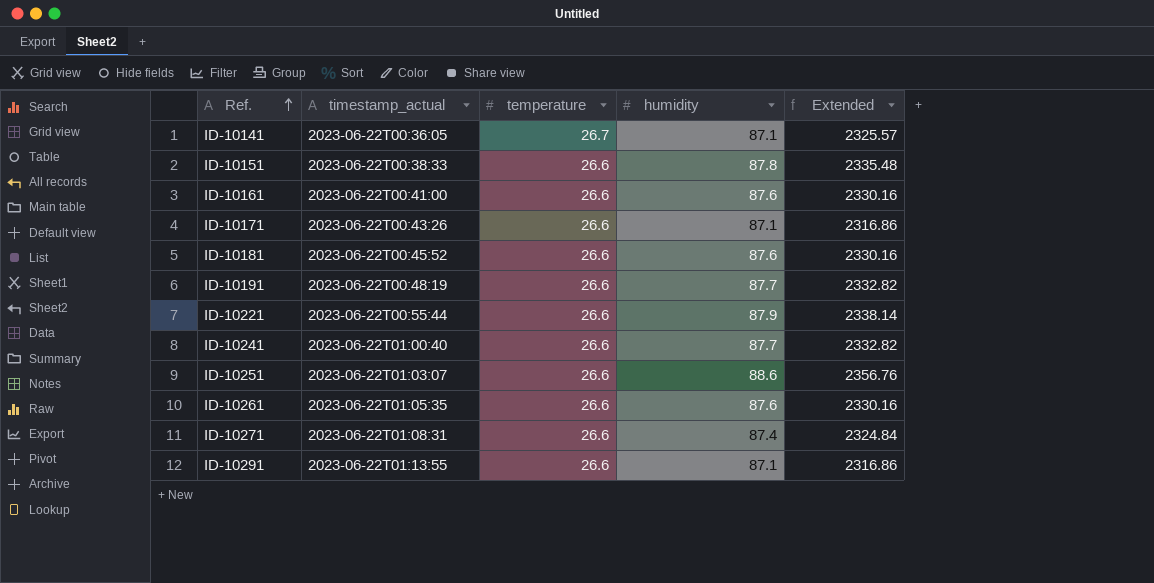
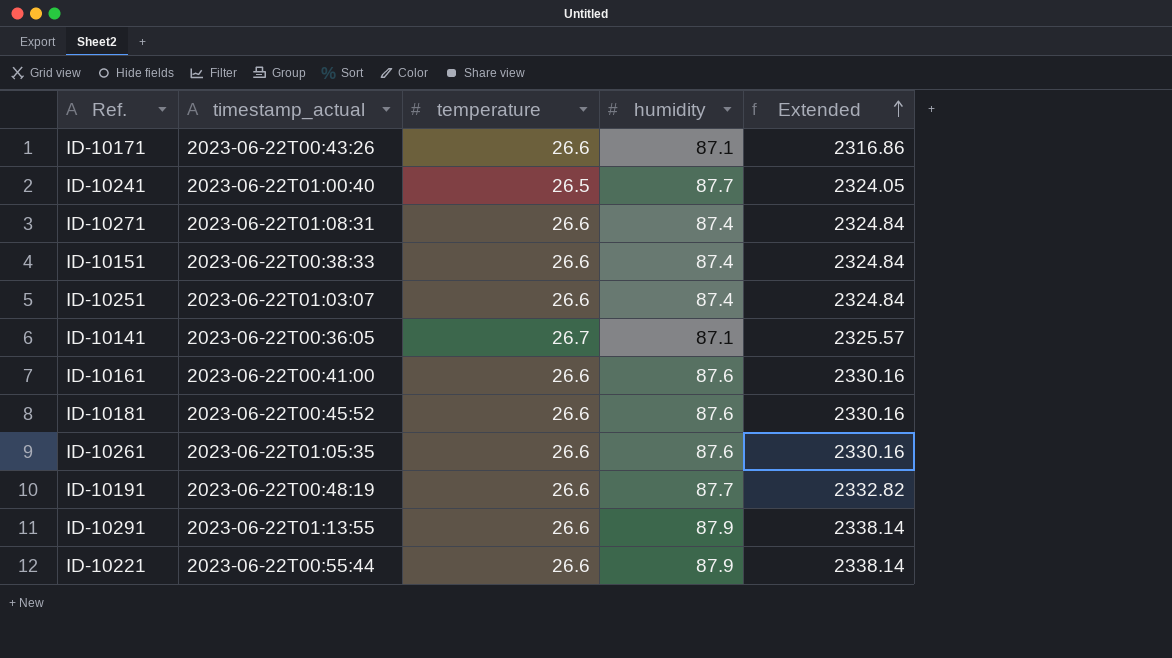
row order: Ref. ascending -> Extended ascending
ID-10241 | temperature: 26.6 -> 26.5
ID-10241 | Extended: 2332.82 -> 2324.05
ID-10151 | humidity: 87.8 -> 87.4
ID-10151 | Extended: 2335.48 -> 2324.84
ID-10251 | humidity: 88.6 -> 87.4
ID-10251 | Extended: 2356.76 -> 2324.84
ID-10291 | humidity: 87.1 -> 87.9
ID-10291 | Extended: 2316.86 -> 2338.14

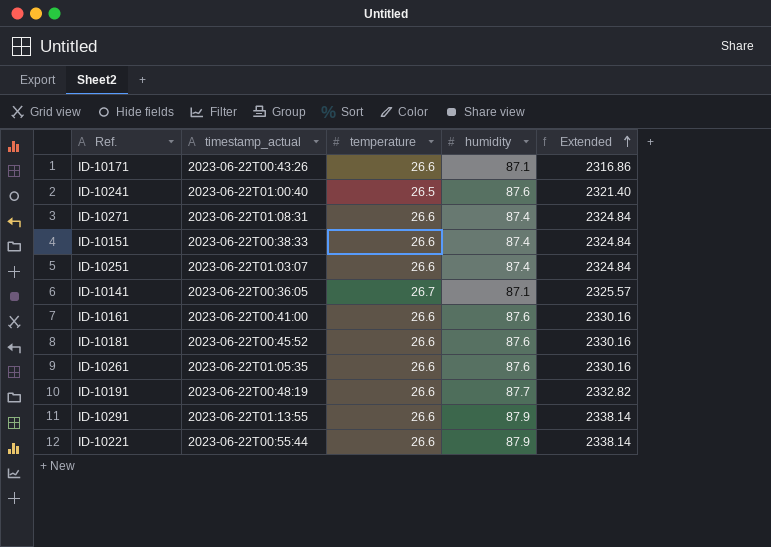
ID-10241 | humidity: 87.7 -> 87.6
ID-10241 | Extended: 2324.05 -> 2321.40

